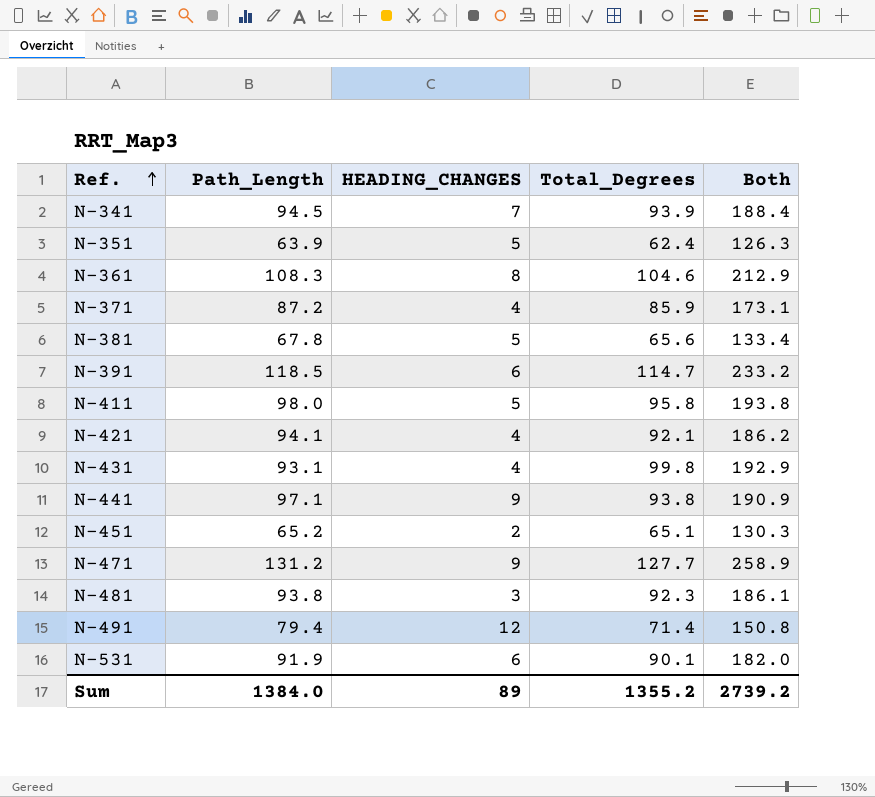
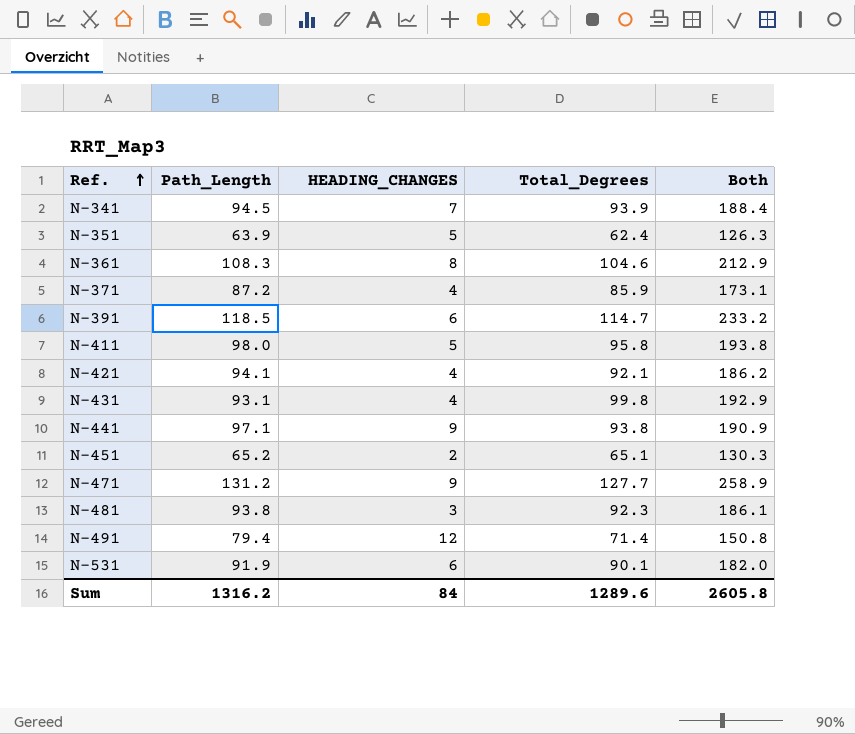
row N-381: 67.8 | 5 | 65.6 | 133.4 -> none
Sum | Path_Length: 1384.0 -> 1316.2
Sum | HEADING_CHANGES: 89 -> 84
Sum | Total_Degrees: 1355.2 -> 1289.6
Sum | Both: 2739.2 -> 2605.8

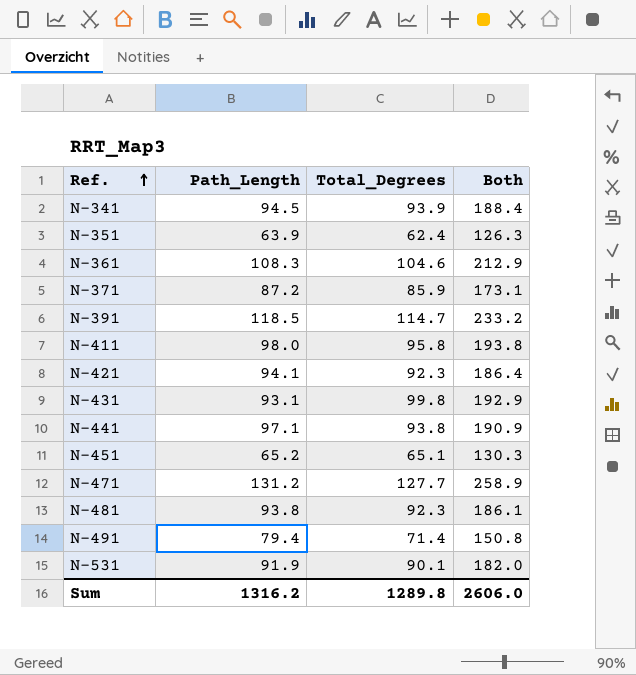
column HEADING_CHANGES | position: 3 -> none
N-421 | Total_Degrees: 92.1 -> 92.3
N-421 | Both: 186.2 -> 186.4
Sum | Total_Degrees: 1289.6 -> 1289.8
Sum | Both: 2605.8 -> 2606.0

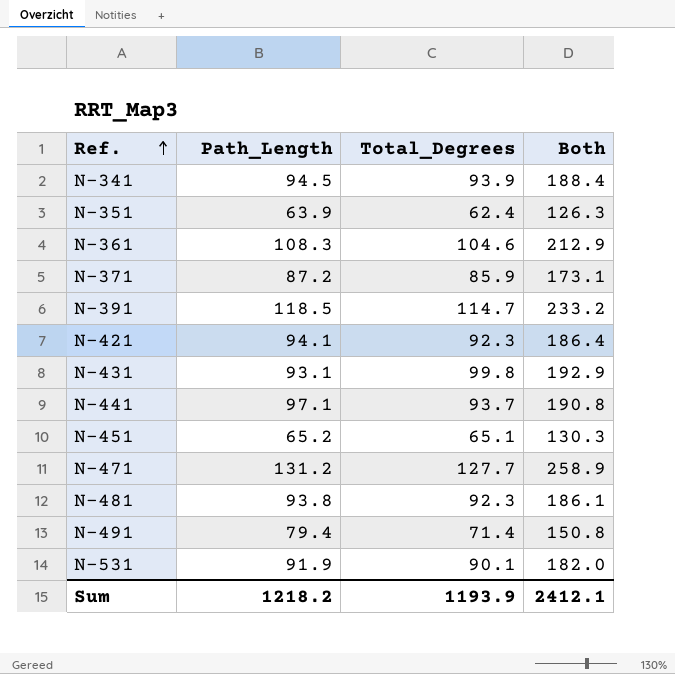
row N-411: 98.0 | 95.8 | 193.8 -> none
N-441 | Total_Degrees: 93.8 -> 93.7
N-441 | Both: 190.9 -> 190.8
Sum | Path_Length: 1316.2 -> 1218.2
Sum | Total_Degrees: 1289.8 -> 1193.9
Sum | Both: 2606.0 -> 2412.1

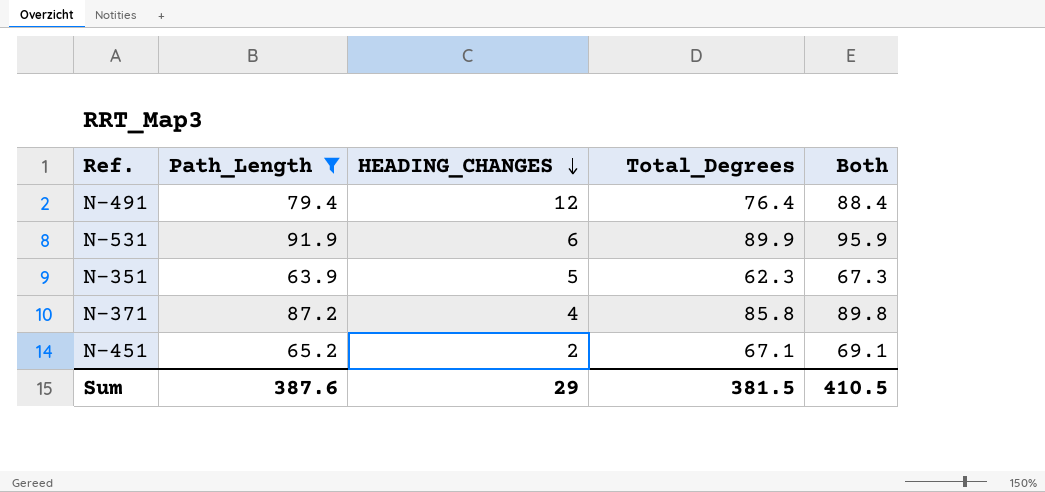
filter: none -> Path_Length <= 91.9
row order: Ref. ascending -> HEADING_CHANGES descending
column HEADING_CHANGES | position: none -> 3
column Both | formula: [Path_Length] + [Total_Degrees] -> [HEADING_CHANGES] + [Total_Degrees]
N-491 | Total_Degrees: 71.4 -> 76.4
N-531 | Total_Degrees: 90.1 -> 89.9
N-351 | Total_Degrees: 62.4 -> 62.3
N-371 | Total_Degrees: 85.9 -> 85.8
N-451 | Total_Degrees: 65.1 -> 67.1
Sum | Path_Length: 1218.2 -> 387.6
Sum | Total_Degrees: 1193.9 -> 381.5
Sum | Both: 2412.1 -> 410.5

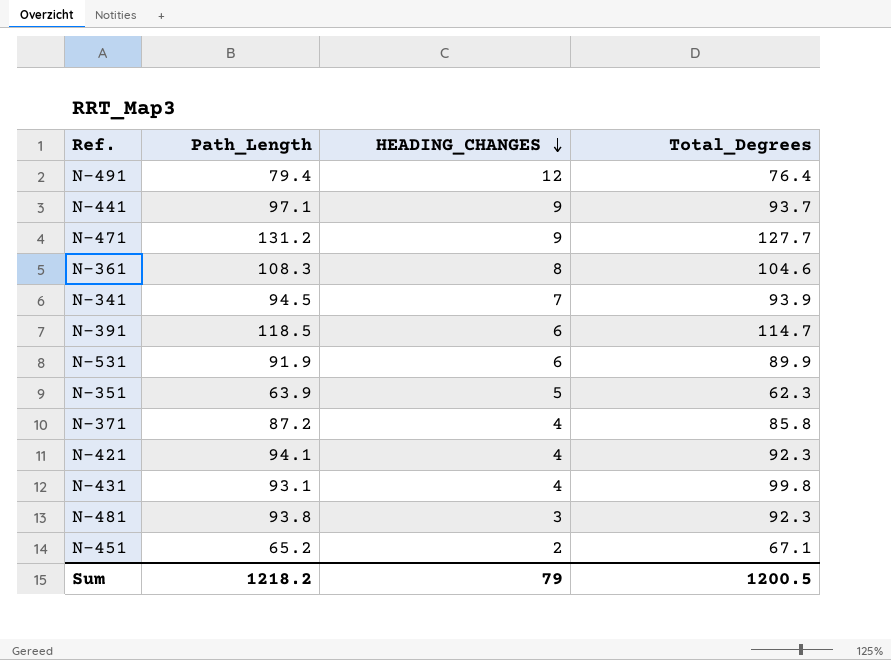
filter: Path_Length <= 91.9 -> none
column Both | formula: [HEADING_CHANGES] + [Total_Degrees] -> none
Sum | Path_Length: 387.6 -> 1218.2
Sum | HEADING_CHANGES: 29 -> 79
Sum | Total_Degrees: 381.5 -> 1200.5

